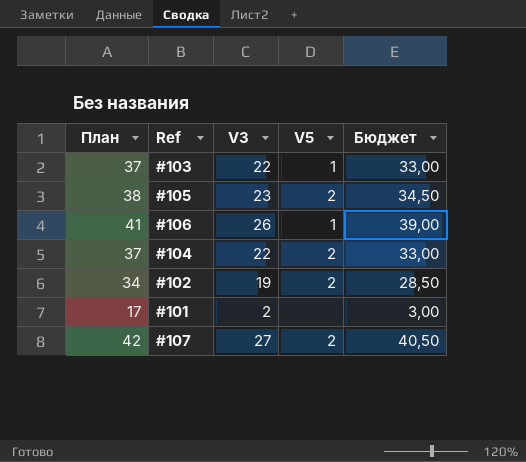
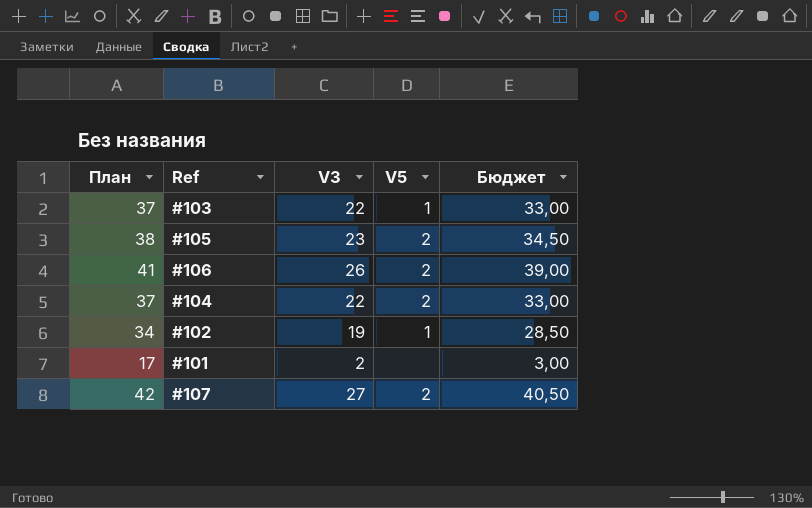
#106 | V5: 1 -> 2
#102 | V5: 2 -> 1

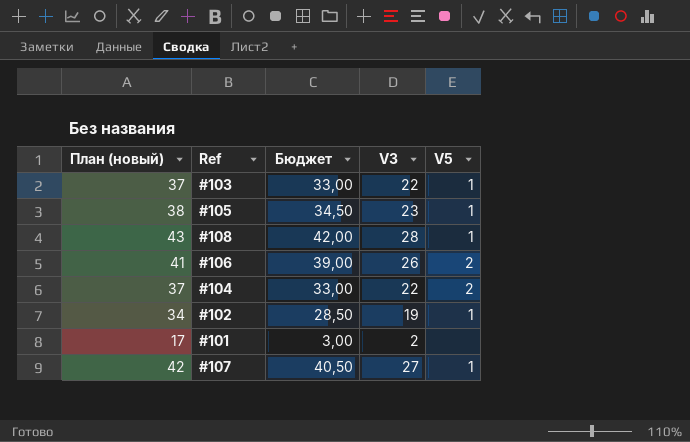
column name: План -> План (новый)
column Бюджет | position: 5 -> 3
#105 | V5: 2 -> 1
row #108: none -> 43 | 42,00 | 28 | 1
#107 | V5: 2 -> 1

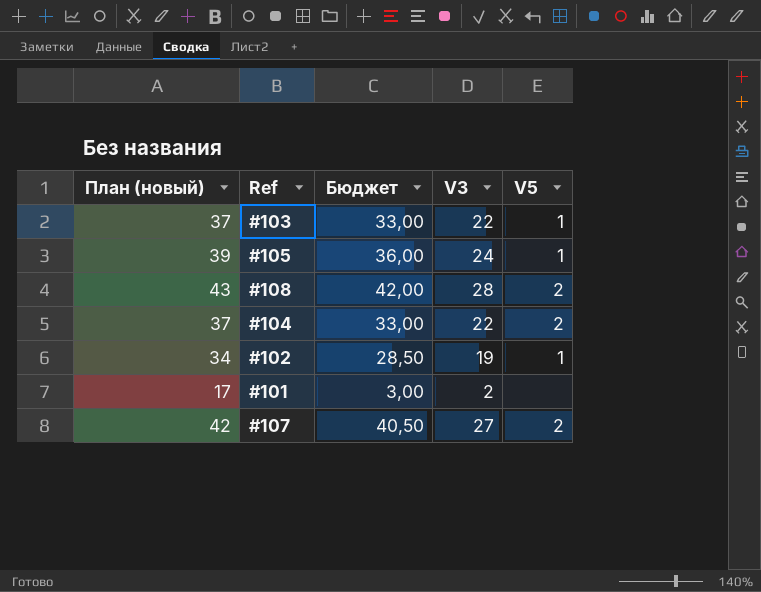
row #106: 41 | 39,00 | 26 | 2 -> none
#105 | План (новый): 38 -> 39
#105 | Бюджет: 34,50 -> 36,00
#105 | V3: 23 -> 24
#108 | V5: 1 -> 2
#107 | V5: 1 -> 2

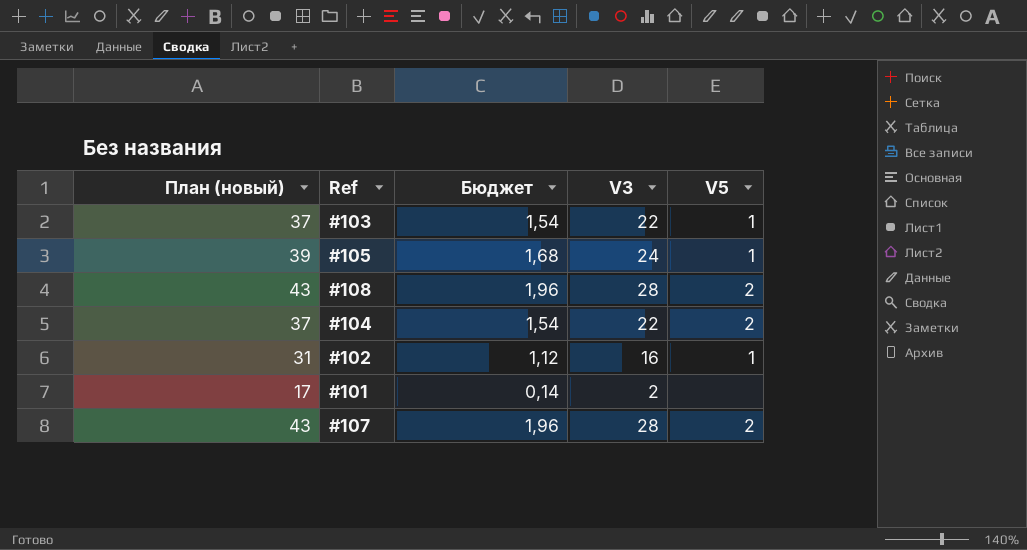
column Бюджет | formula: [V3] * 1,5 -> [V3] * 0,07
#102 | План (новый): 34 -> 31
#102 | V3: 19 -> 16
#107 | План (новый): 42 -> 43
#107 | V3: 27 -> 28

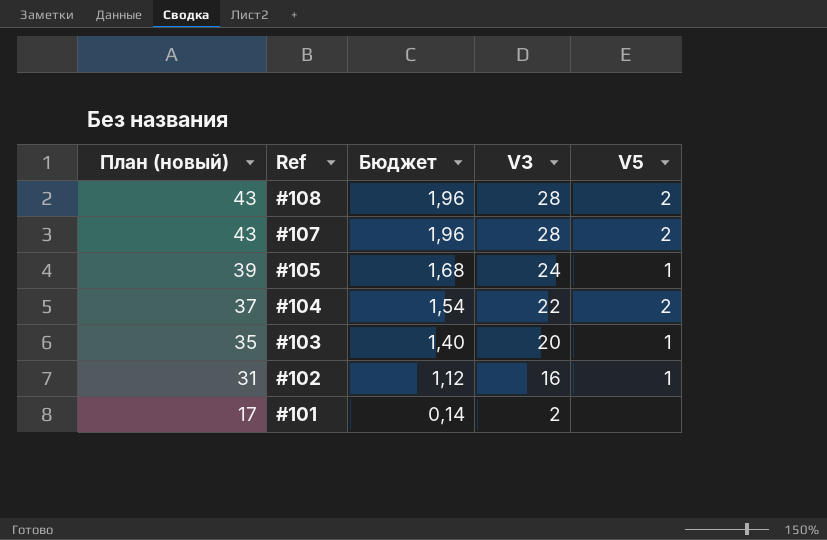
row order: none -> План (новый) descending
#103 | План (новый): 37 -> 35
#103 | Бюджет: 1,54 -> 1,40
#103 | V3: 22 -> 20

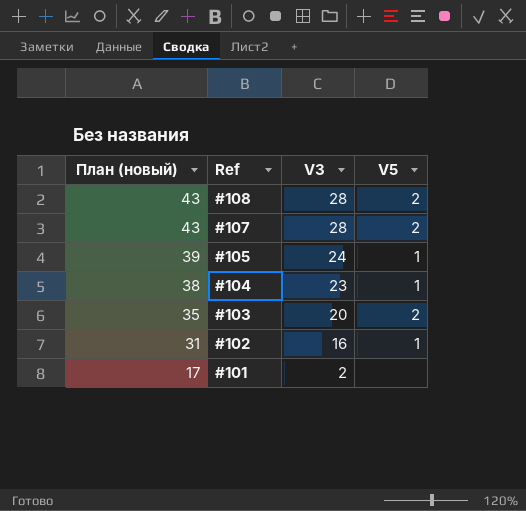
column Бюджет | formula: [V3] * 0,07 -> none
#104 | План (новый): 37 -> 38
#104 | V3: 22 -> 23
#104 | V5: 2 -> 1
#103 | V5: 1 -> 2

